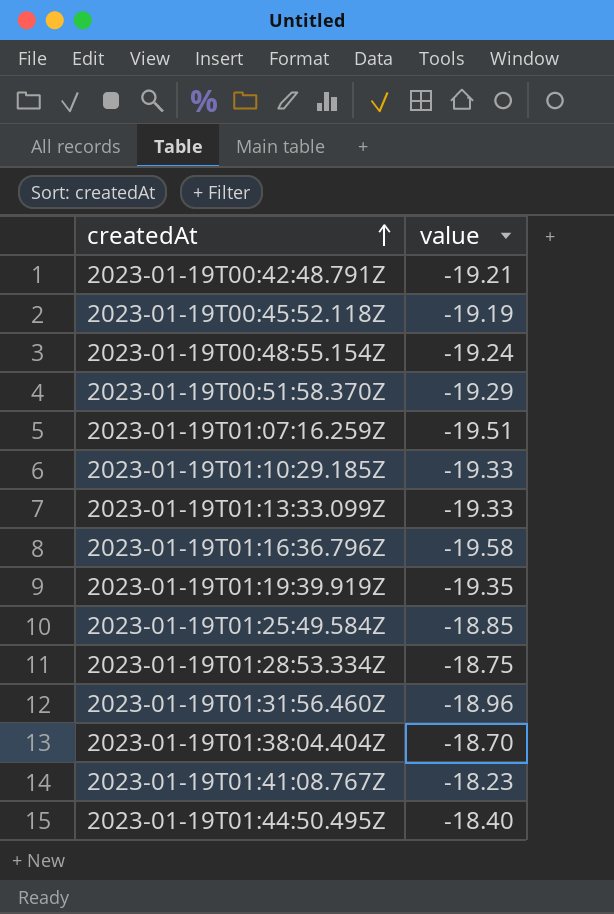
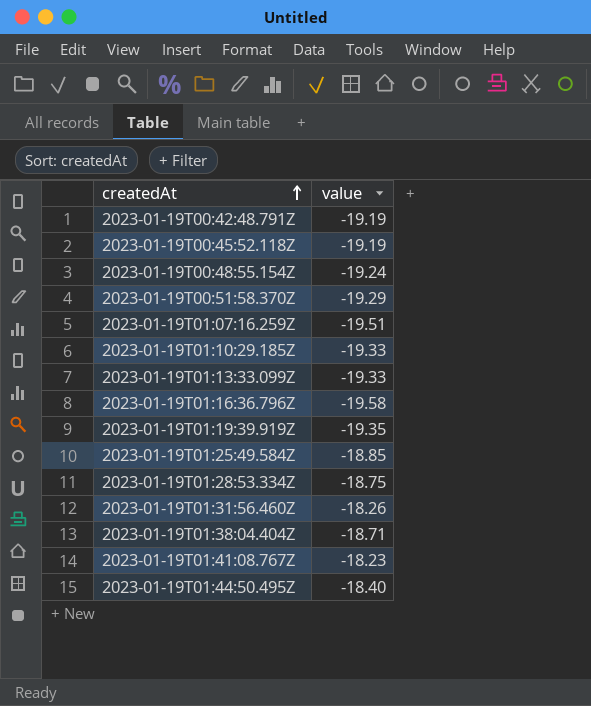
2023-01-19T00:42:48.791Z | value: -19.21 -> -19.19
2023-01-19T01:31:56.460Z | value: -18.96 -> -18.26
2023-01-19T01:38:04.404Z | value: -18.70 -> -18.71

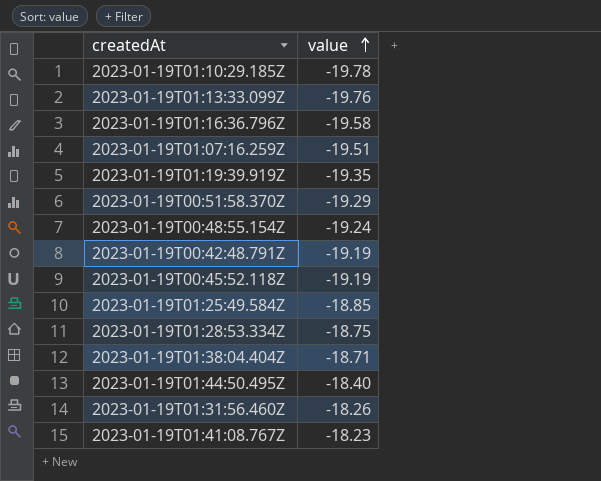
row order: createdAt ascending -> value ascending
2023-01-19T01:10:29.185Z | value: -19.33 -> -19.78
2023-01-19T01:13:33.099Z | value: -19.33 -> -19.76

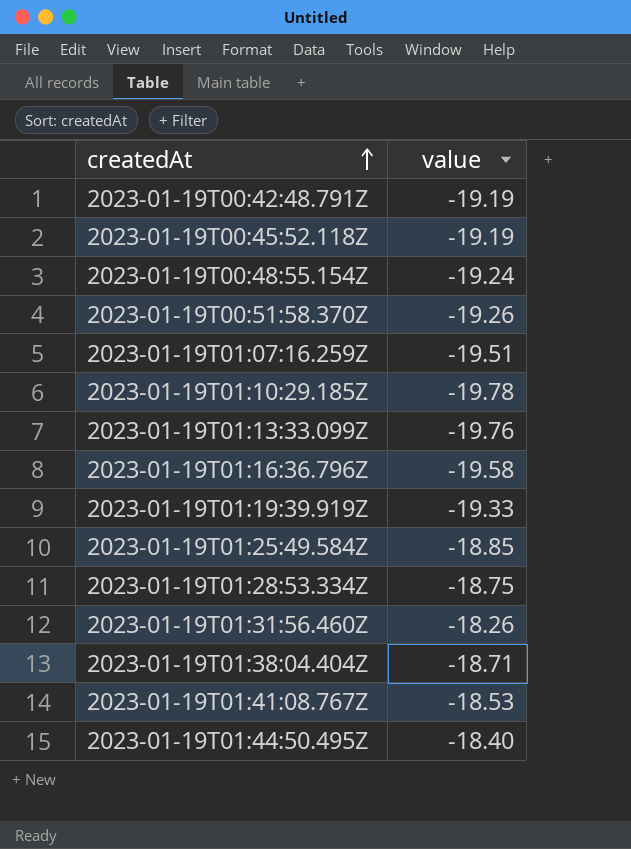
row order: value ascending -> createdAt ascending
2023-01-19T00:51:58.370Z | value: -19.29 -> -19.26
2023-01-19T01:19:39.919Z | value: -19.35 -> -19.33
2023-01-19T01:41:08.767Z | value: -18.23 -> -18.53

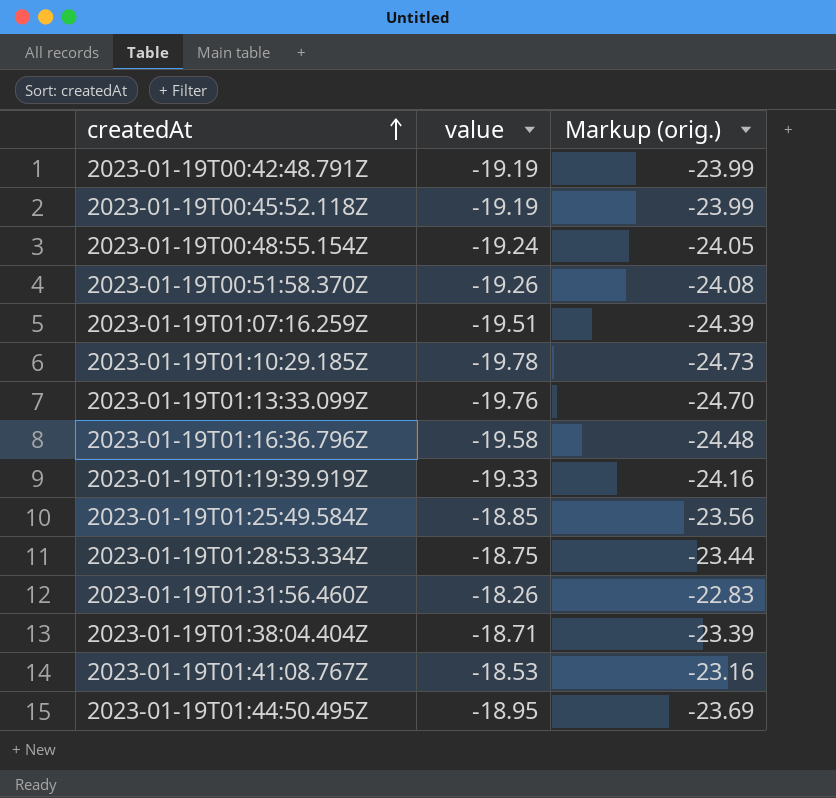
column Markup (orig.) | formula: none -> [value] * 1.25
2023-01-19T01:44:50.495Z | value: -18.40 -> -18.95

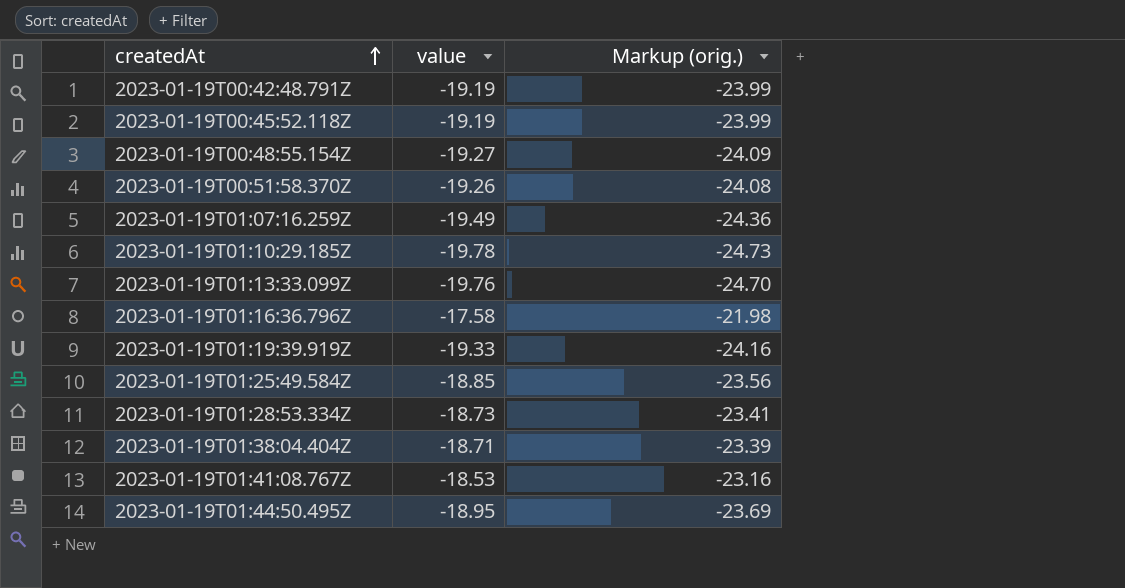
row 2023-01-19T01:31:56.460Z: -18.26 | -22.83 -> none
2023-01-19T00:48:55.154Z | value: -19.24 -> -19.27
2023-01-19T00:48:55.154Z | Markup (orig.): -24.05 -> -24.09
2023-01-19T01:07:16.259Z | value: -19.51 -> -19.49
2023-01-19T01:07:16.259Z | Markup (orig.): -24.39 -> -24.36
2023-01-19T01:16:36.796Z | value: -19.58 -> -17.58
2023-01-19T01:16:36.796Z | Markup (orig.): -24.48 -> -21.98
2023-01-19T01:28:53.334Z | value: -18.75 -> -18.73
2023-01-19T01:28:53.334Z | Markup (orig.): -23.44 -> -23.41

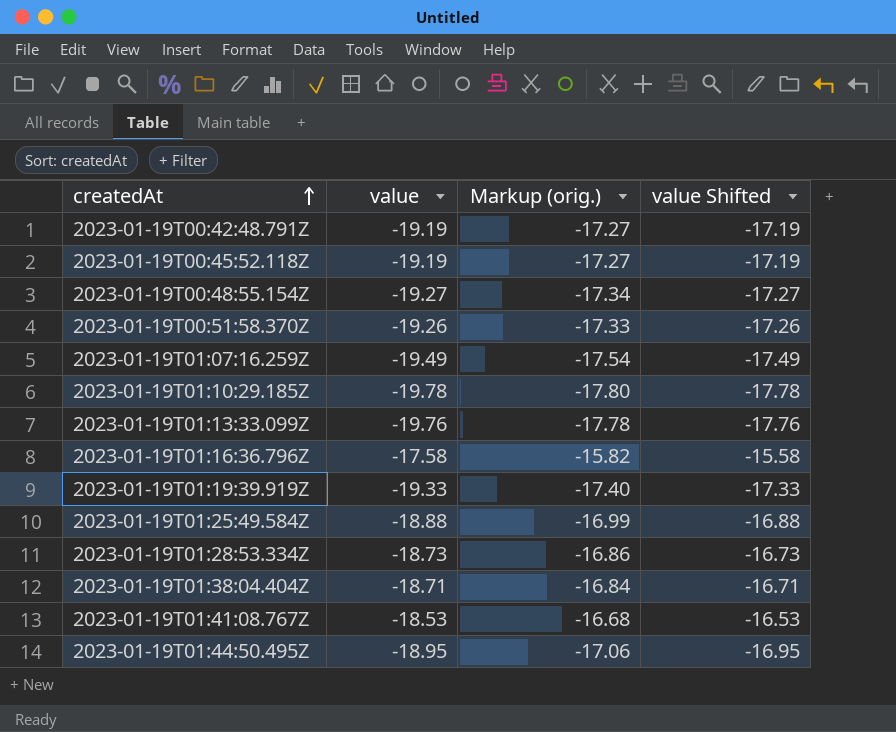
column Markup (orig.) | formula: [value] * 1.25 -> [value] * 0.9
column value Shifted | formula: none -> [value] + 2
2023-01-19T01:25:49.584Z | value: -18.85 -> -18.88

